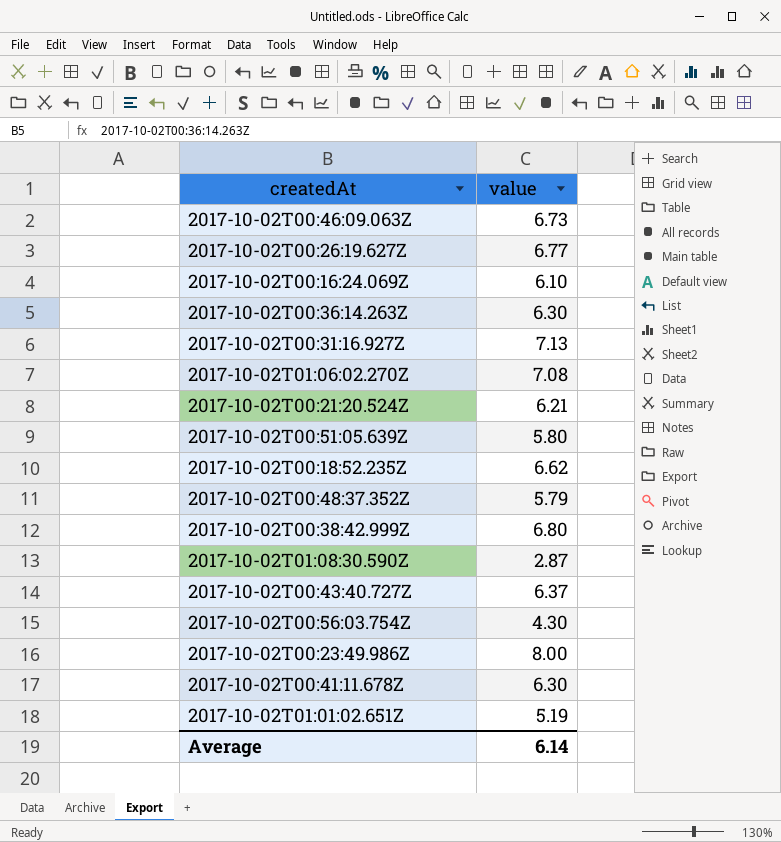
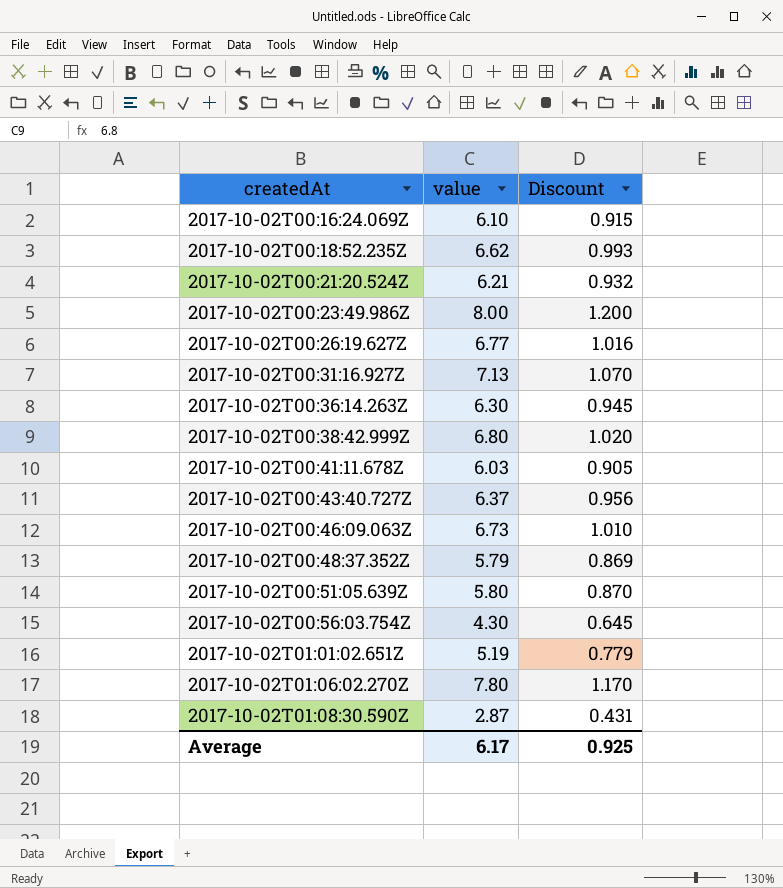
row order: none -> createdAt ascending
column Discount | formula: none -> [value] * 0.15
2017-10-02T00:41:11.678Z | value: 6.30 -> 6.03
2017-10-02T01:06:02.270Z | value: 7.08 -> 7.80
Average | value: 6.14 -> 6.17

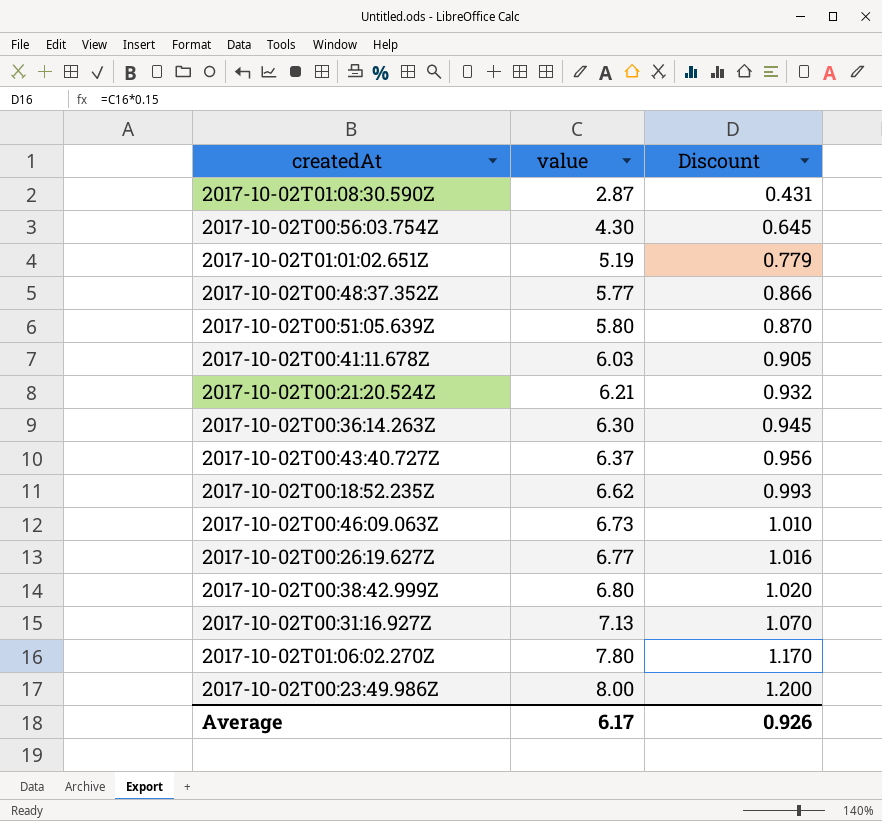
row order: createdAt ascending -> value ascending
row 2017-10-02T00:16:24.069Z: 6.10 | 0.915 -> none
2017-10-02T00:48:37.352Z | value: 5.79 -> 5.77
2017-10-02T00:48:37.352Z | Discount: 0.869 -> 0.866
Average | Discount: 0.925 -> 0.926

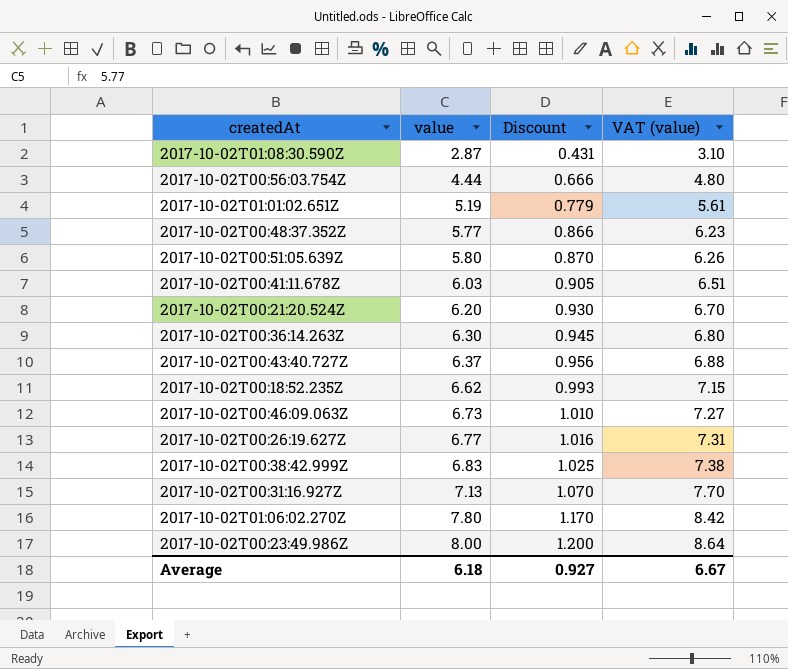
column VAT (value) | formula: none -> [value] * 1.08
2017-10-02T00:56:03.754Z | value: 4.30 -> 4.44
2017-10-02T00:56:03.754Z | Discount: 0.645 -> 0.666
2017-10-02T00:21:20.524Z | value: 6.21 -> 6.20
2017-10-02T00:21:20.524Z | Discount: 0.932 -> 0.930
2017-10-02T00:38:42.999Z | value: 6.80 -> 6.83
2017-10-02T00:38:42.999Z | Discount: 1.020 -> 1.025
Average | value: 6.17 -> 6.18
Average | Discount: 0.926 -> 0.927

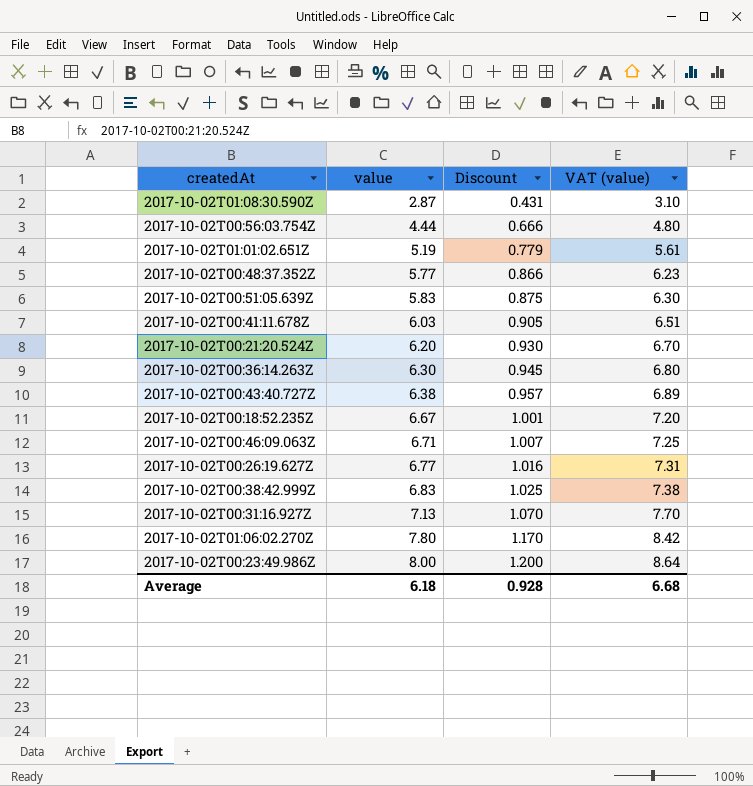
2017-10-02T00:51:05.639Z | value: 5.80 -> 5.83
2017-10-02T00:51:05.639Z | Discount: 0.870 -> 0.875
2017-10-02T00:51:05.639Z | VAT (value): 6.26 -> 6.30
2017-10-02T00:43:40.727Z | value: 6.37 -> 6.38
2017-10-02T00:43:40.727Z | Discount: 0.956 -> 0.957
2017-10-02T00:43:40.727Z | VAT (value): 6.88 -> 6.89
2017-10-02T00:18:52.235Z | value: 6.62 -> 6.67
2017-10-02T00:18:52.235Z | Discount: 0.993 -> 1.001
2017-10-02T00:18:52.235Z | VAT (value): 7.15 -> 7.20
2017-10-02T00:46:09.063Z | value: 6.73 -> 6.71
2017-10-02T00:46:09.063Z | Discount: 1.010 -> 1.007
2017-10-02T00:46:09.063Z | VAT (value): 7.27 -> 7.25
Average | Discount: 0.927 -> 0.928
Average | VAT (value): 6.67 -> 6.68

